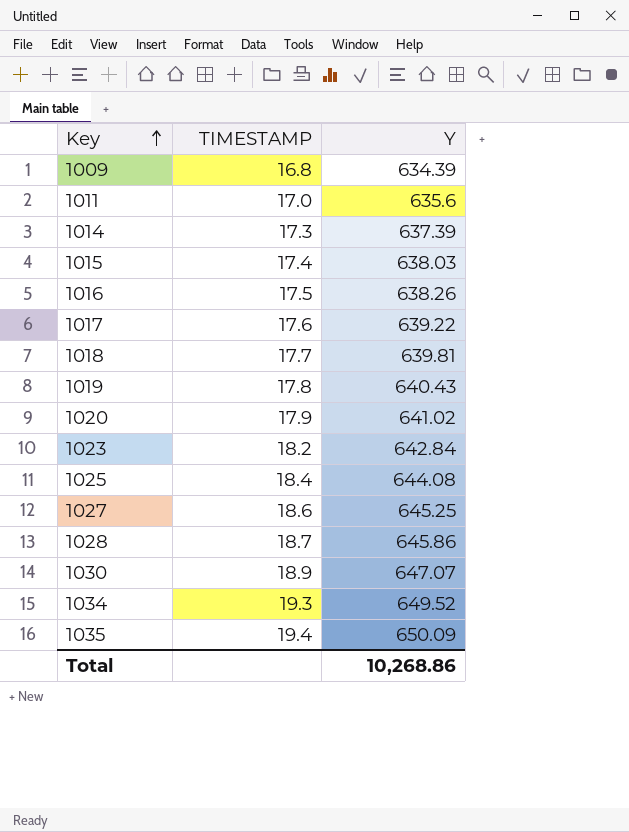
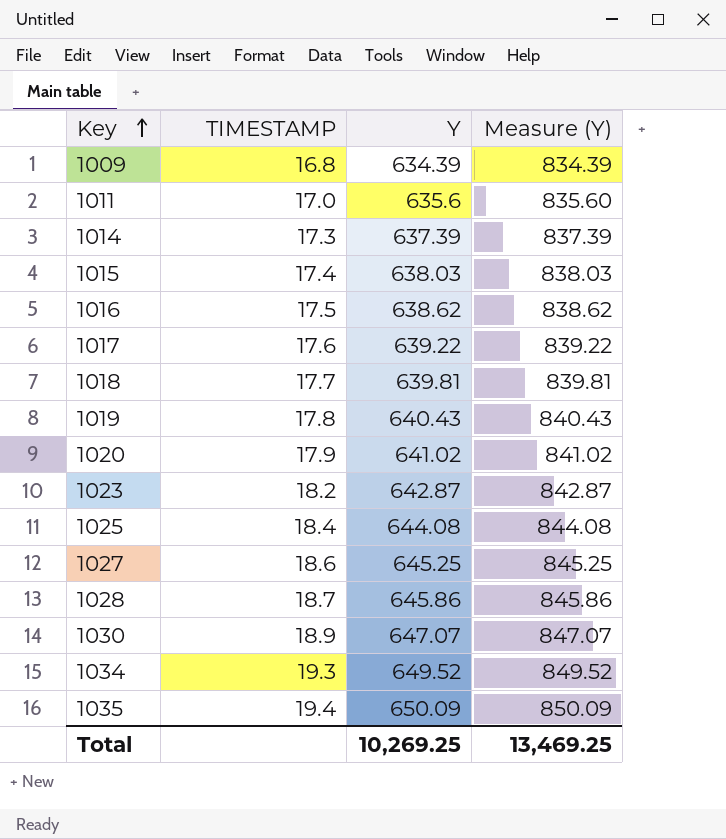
column Measure (Y) | formula: none -> [Y] + 200
1016 | Y: 638.26 -> 638.62
1023 | Y: 642.84 -> 642.87
Total | Y: 10,268.86 -> 10,269.25

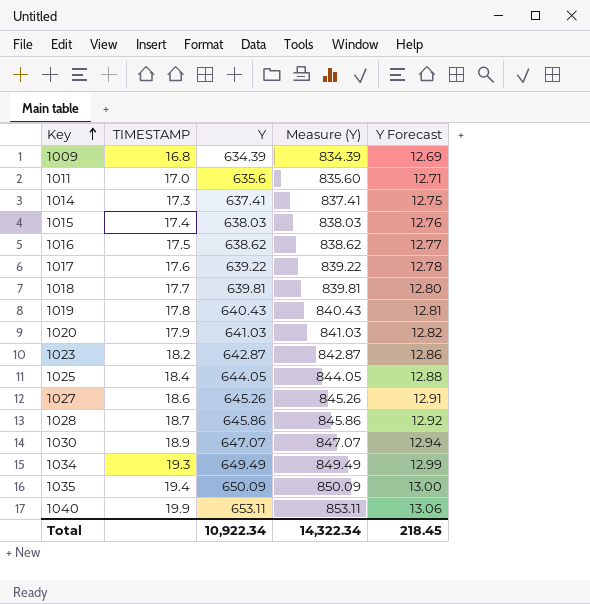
column Y Forecast | formula: none -> [Y] * 0.02
1014 | Y: 637.39 -> 637.41
1014 | Measure (Y): 837.39 -> 837.41
1020 | Y: 641.02 -> 641.03
1020 | Measure (Y): 841.02 -> 841.03
1025 | Y: 644.08 -> 644.05
1025 | Measure (Y): 844.08 -> 844.05
1027 | Y: 645.25 -> 645.26
1027 | Measure (Y): 845.25 -> 845.26
1034 | Y: 649.52 -> 649.49
1034 | Measure (Y): 849.52 -> 849.49
row 1040: none -> 19.9 | 653.11 | 853.11 | 13.06
Total | Y: 10,269.25 -> 10,922.34
Total | Measure (Y): 13,469.25 -> 14,322.34

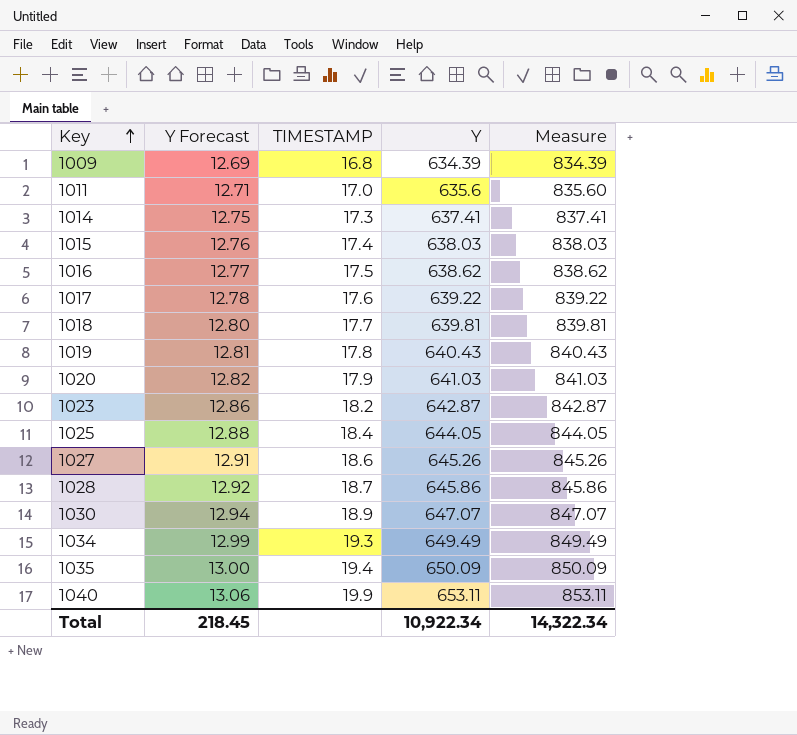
column Y Forecast | position: 5 -> 2
column name: Measure (Y) -> Measure

